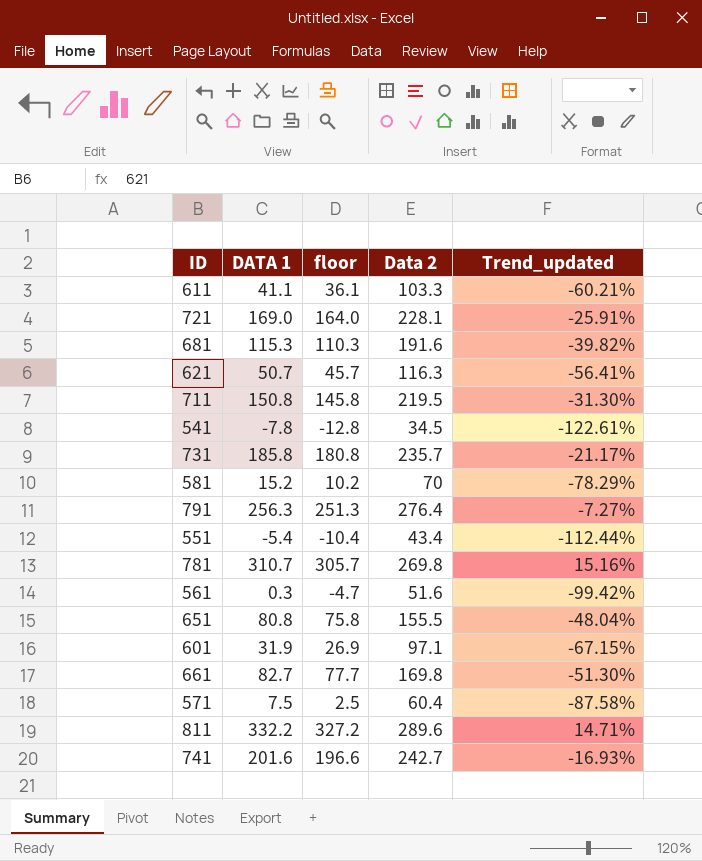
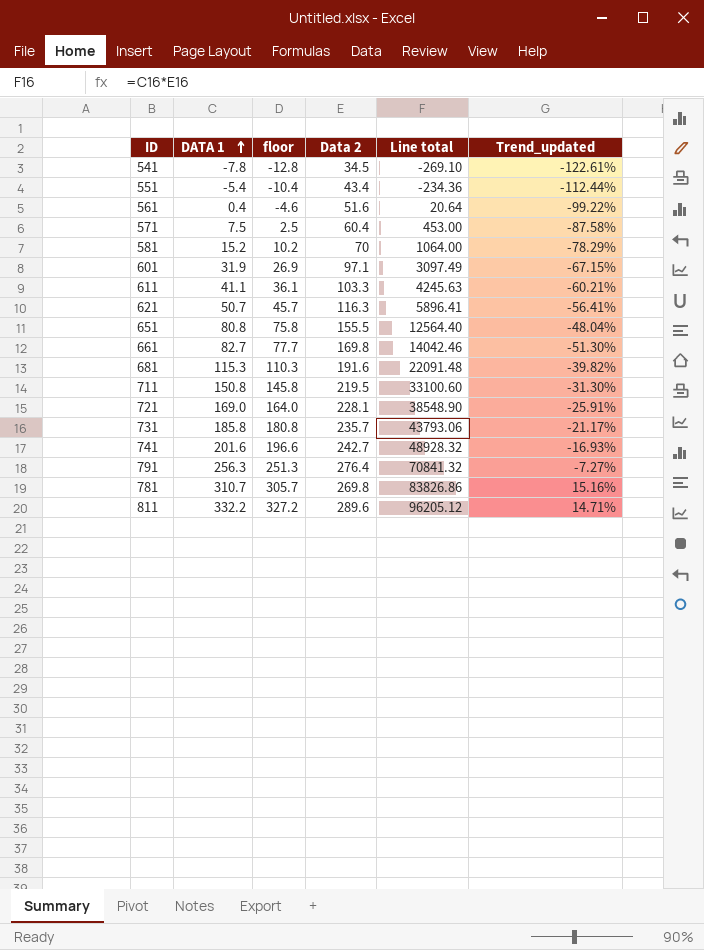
row order: none -> DATA 1 ascending
column Line total | formula: none -> [DATA 1] * [Data 2]
561 | DATA 1: 0.3 -> 0.4
561 | floor: -4.7 -> -4.6
561 | Trend_updated: -99.42% -> -99.22%

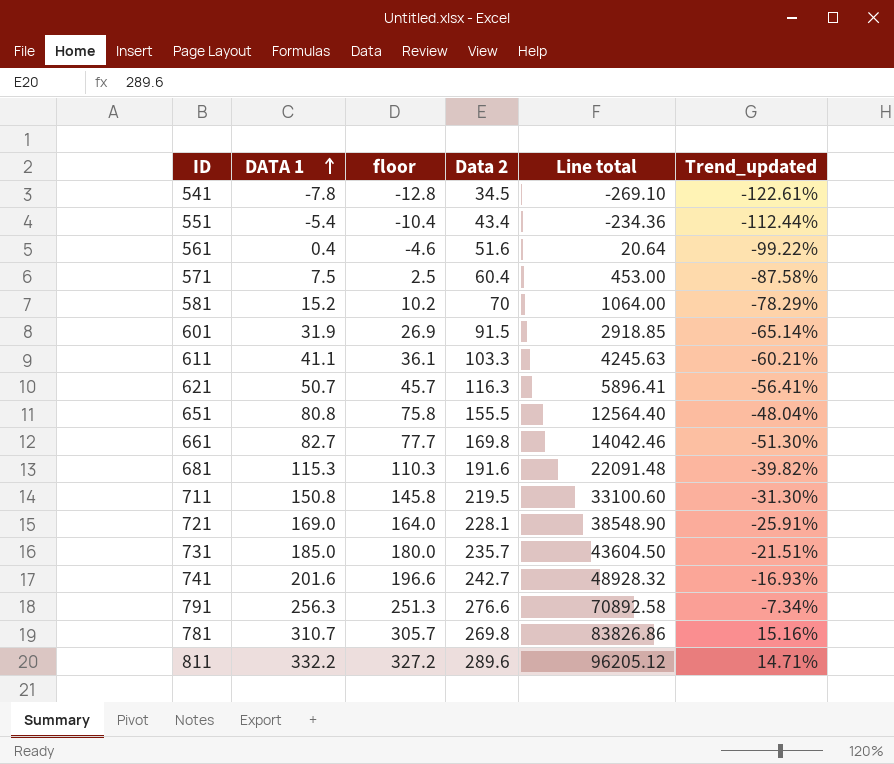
601 | Data 2: 97.1 -> 91.5
601 | Line total: 3097.49 -> 2918.85
601 | Trend_updated: -67.15% -> -65.14%
731 | DATA 1: 185.8 -> 185.0
731 | floor: 180.8 -> 180.0
731 | Line total: 43793.06 -> 43604.50
731 | Trend_updated: -21.17% -> -21.51%
791 | Data 2: 276.4 -> 276.6
791 | Line total: 70841.32 -> 70892.58
791 | Trend_updated: -7.27% -> -7.34%

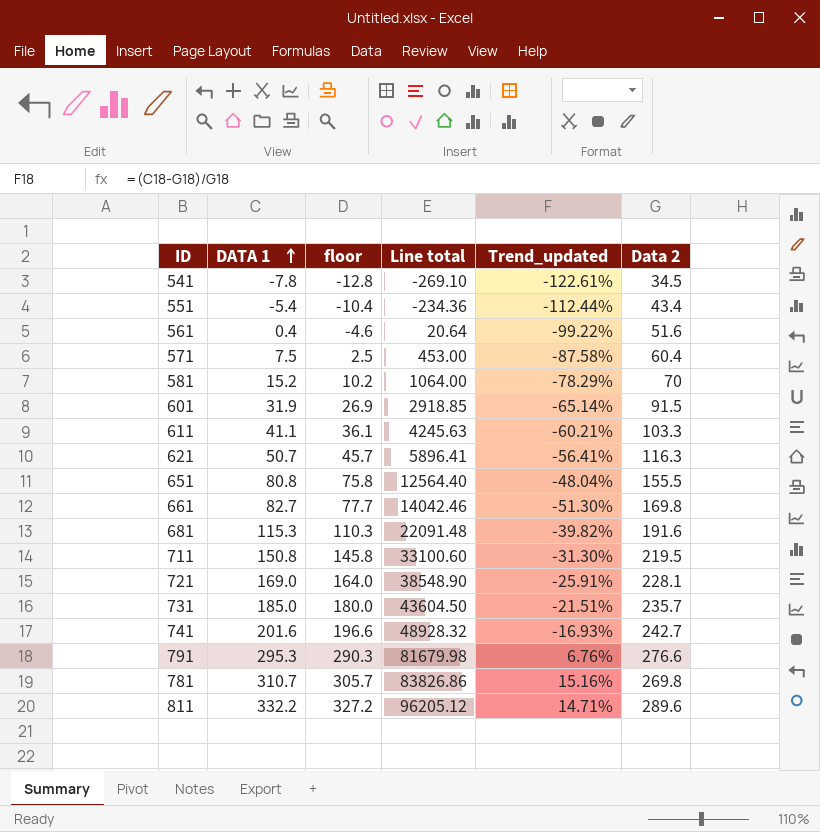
column Data 2 | position: 4 -> 6
791 | DATA 1: 256.3 -> 295.3
791 | floor: 251.3 -> 290.3
791 | Line total: 70892.58 -> 81679.98
791 | Trend_updated: -7.34% -> 6.76%

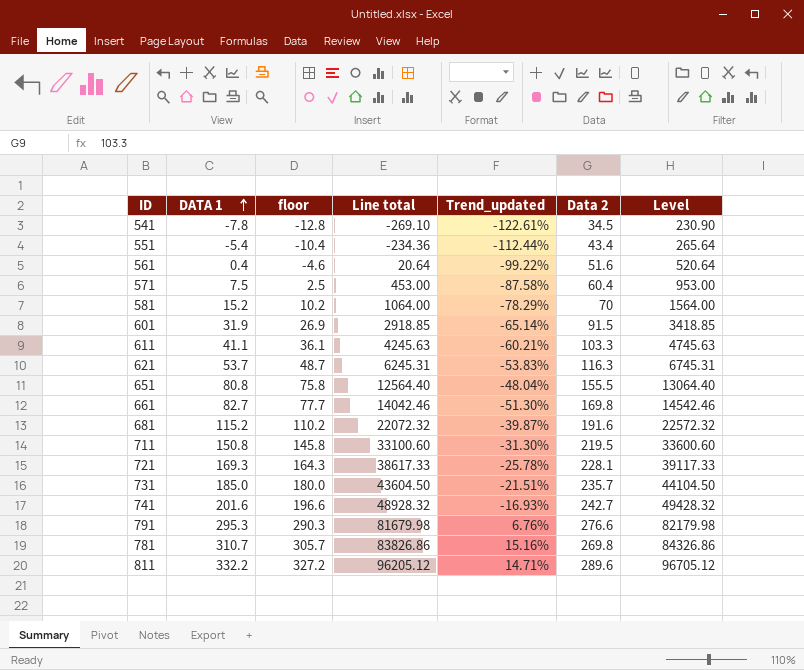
column Level | formula: none -> [Line total] + 500
621 | DATA 1: 50.7 -> 53.7
621 | floor: 45.7 -> 48.7
621 | Line total: 5896.41 -> 6245.31
621 | Trend_updated: -56.41% -> -53.83%
681 | DATA 1: 115.3 -> 115.2
681 | floor: 110.3 -> 110.2
681 | Line total: 22091.48 -> 22072.32
681 | Trend_updated: -39.82% -> -39.87%
721 | DATA 1: 169.0 -> 169.3
721 | floor: 164.0 -> 164.3
721 | Line total: 38548.90 -> 38617.33
721 | Trend_updated: -25.91% -> -25.78%

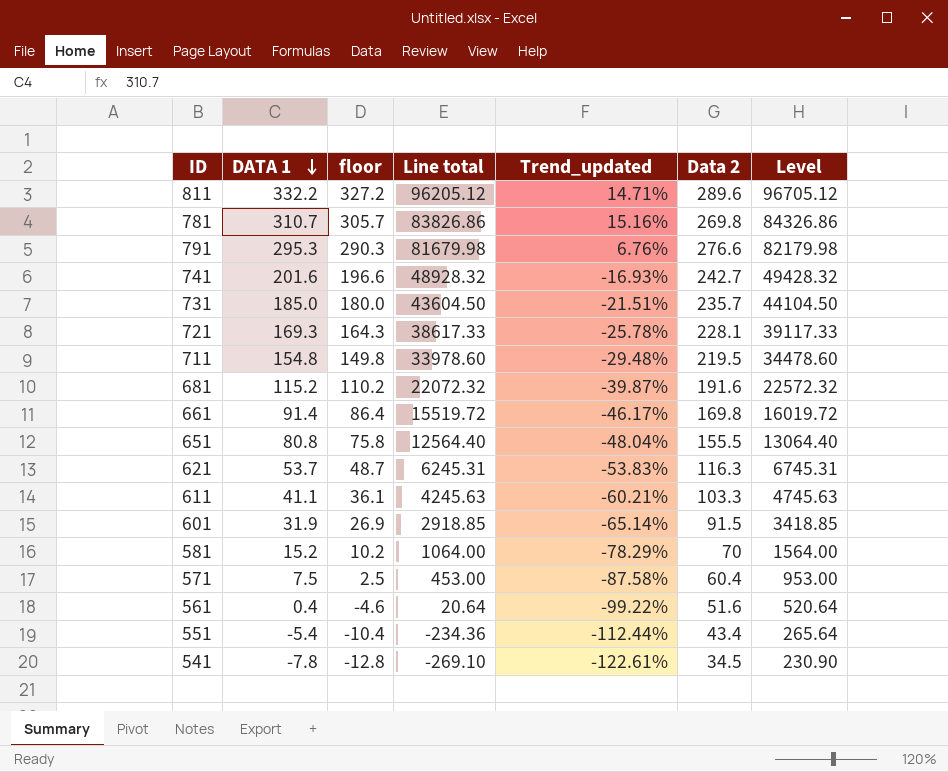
row order: DATA 1 ascending -> DATA 1 descending
711 | DATA 1: 150.8 -> 154.8
711 | floor: 145.8 -> 149.8
711 | Line total: 33100.60 -> 33978.60
711 | Trend_updated: -31.30% -> -29.48%
711 | Level: 33600.60 -> 34478.60
661 | DATA 1: 82.7 -> 91.4
661 | floor: 77.7 -> 86.4
661 | Line total: 14042.46 -> 15519.72
661 | Trend_updated: -51.30% -> -46.17%
661 | Level: 14542.46 -> 16019.72

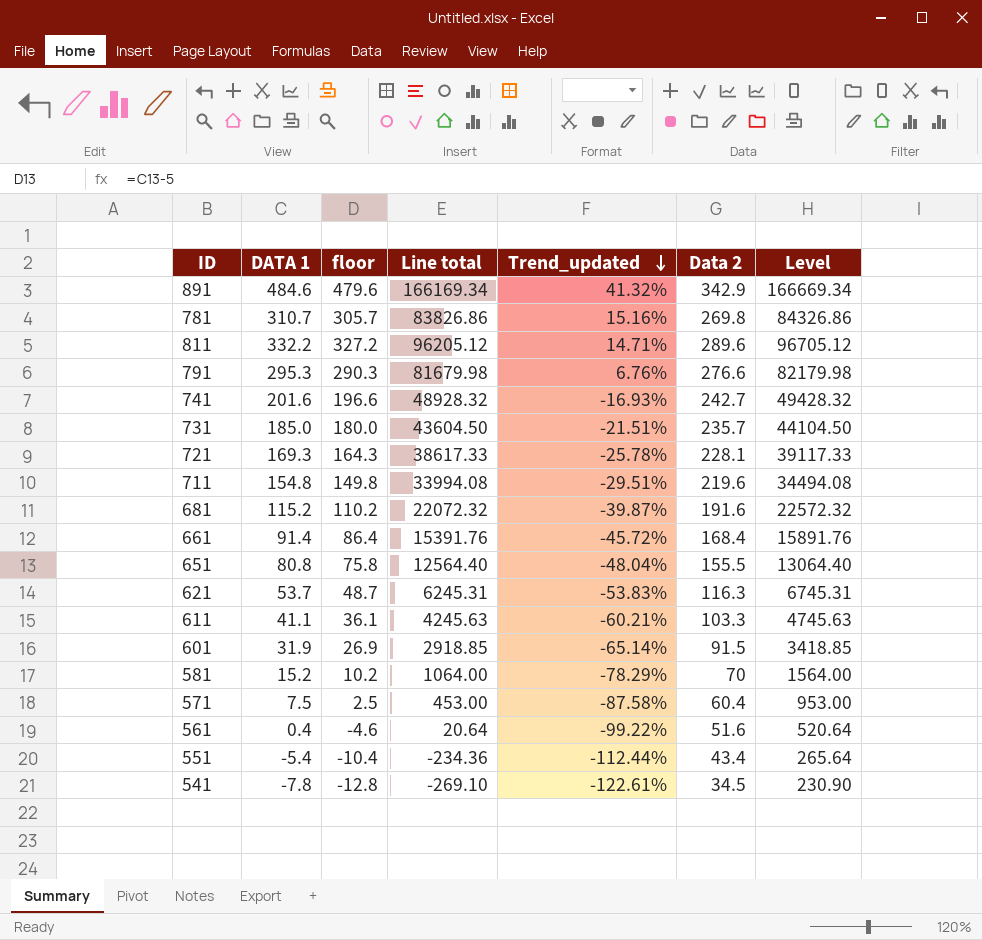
row order: DATA 1 descending -> Trend_updated descending
row 891: none -> 484.6 | 479.6 | 166169.34 | 41.32% | 342.9 | 166669.34
711 | Line total: 33978.60 -> 33994.08
711 | Trend_updated: -29.48% -> -29.51%
711 | Data 2: 219.5 -> 219.6
711 | Level: 34478.60 -> 34494.08
661 | Line total: 15519.72 -> 15391.76
661 | Trend_updated: -46.17% -> -45.72%
661 | Data 2: 169.8 -> 168.4
661 | Level: 16019.72 -> 15891.76

